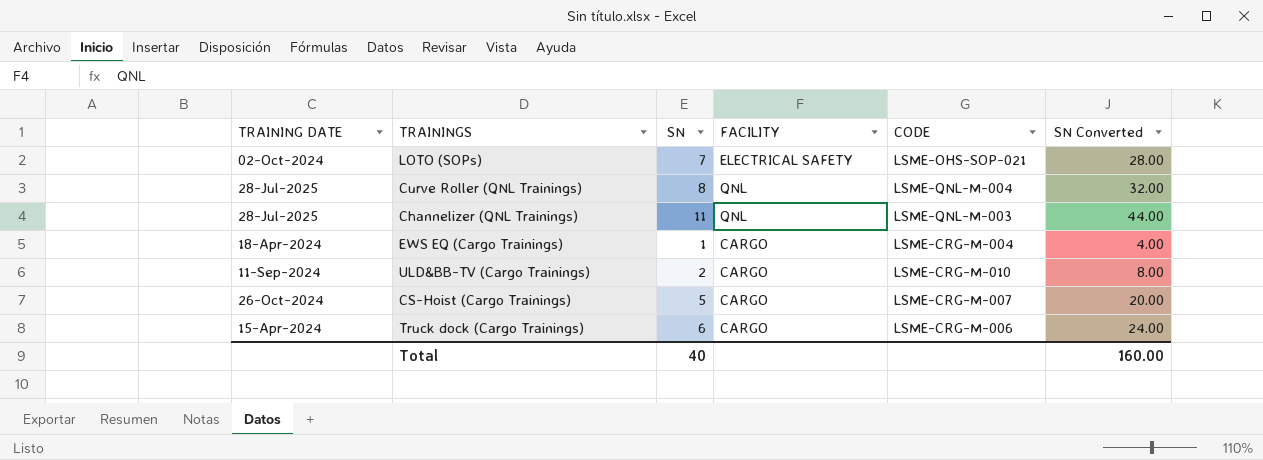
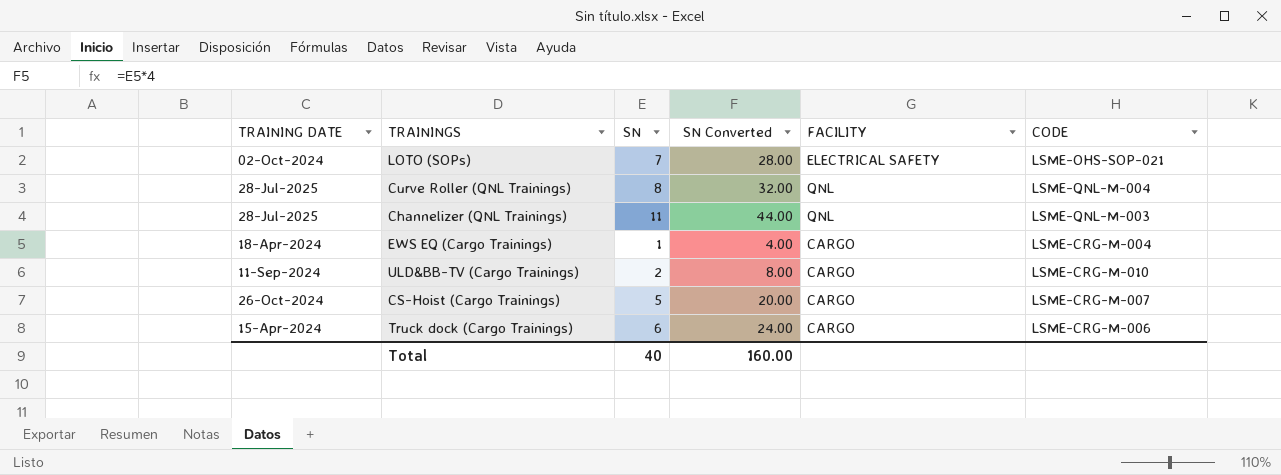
column SN Converted | position: 6 -> 4

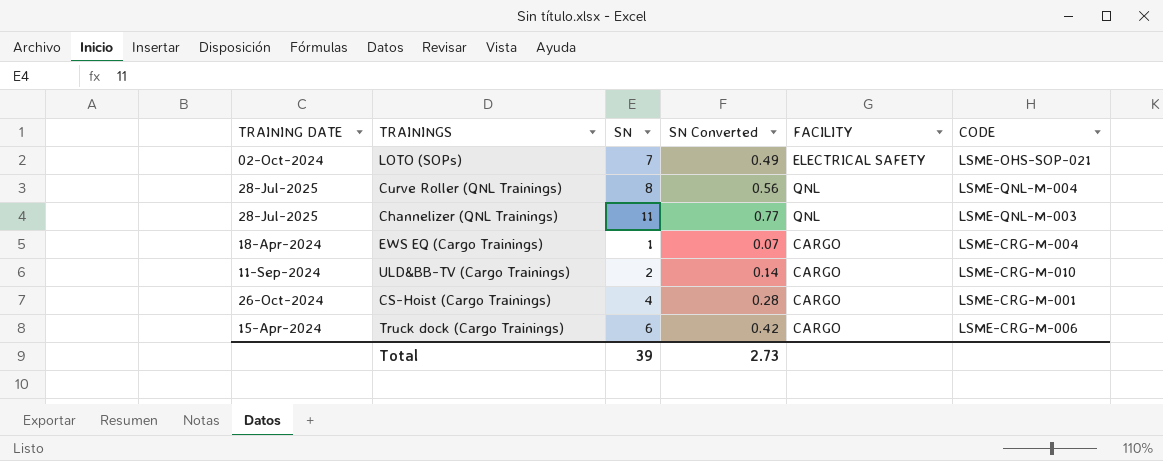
column SN Converted | formula: [SN] * 4 -> [SN] * 0.07
CS-Hoist (Cargo Trainings) | SN: 5 -> 4
CS-Hoist (Cargo Trainings) | CODE: LSME-CRG-M-007 -> LSME-CRG-M-001
Total | SN: 40 -> 39
Total | SN Converted: 160.00 -> 2.73

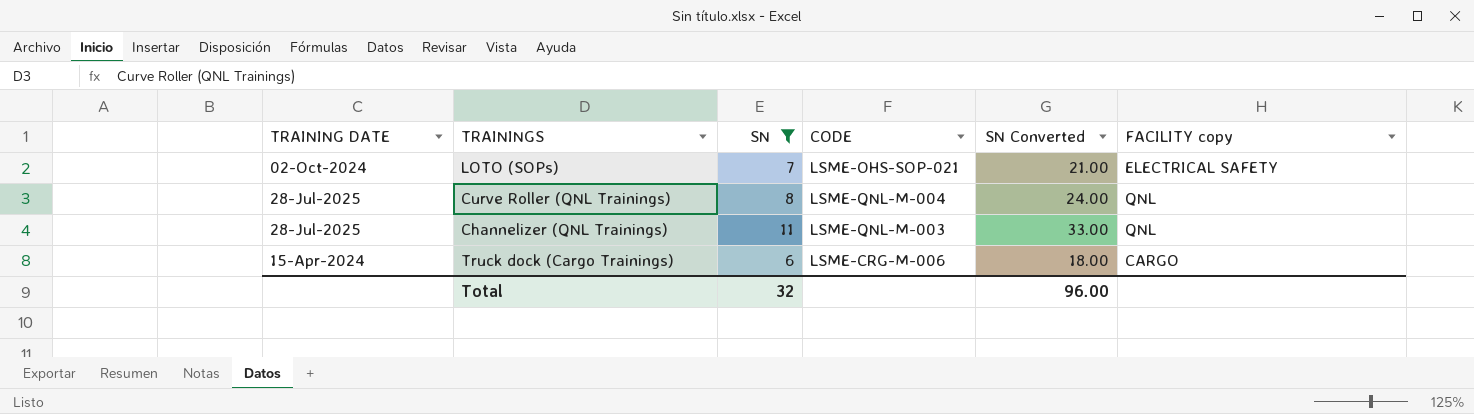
filter: none -> SN >= 6
column CODE | position: 6 -> 4
column SN Converted | formula: [SN] * 0.07 -> [SN] * 3
column name: FACILITY -> FACILITY copy
Total | SN: 39 -> 32
Total | SN Converted: 2.73 -> 96.00

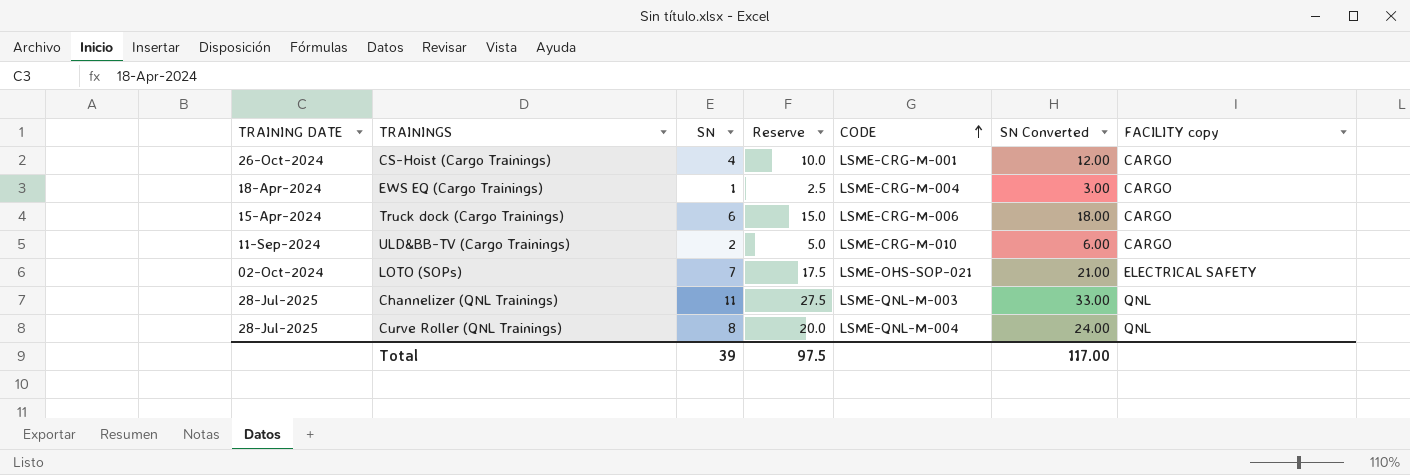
filter: SN >= 6 -> none
row order: none -> CODE ascending
column Reserve | formula: none -> [SN] * 2.5
Total | SN: 32 -> 39
Total | SN Converted: 96.00 -> 117.00

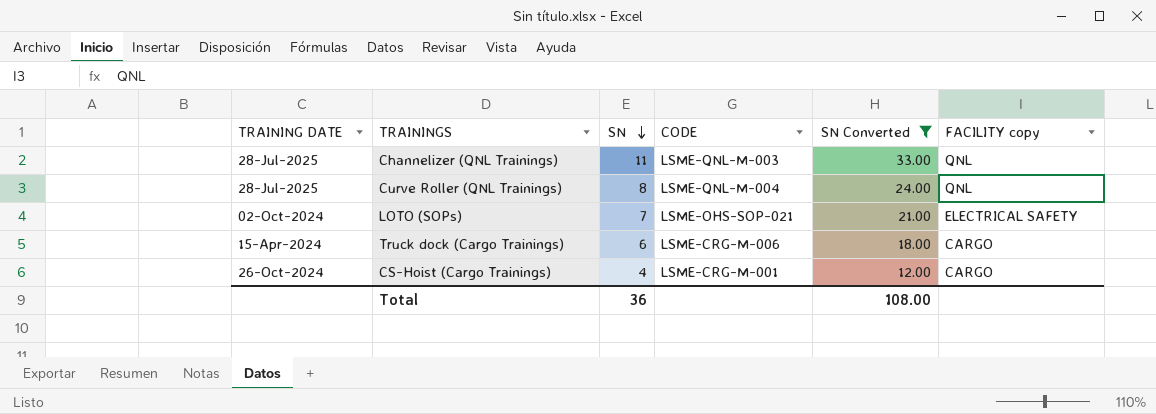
filter: none -> SN Converted >= 12.00
row order: CODE ascending -> SN descending
column Reserve | formula: [SN] * 2.5 -> none
Total | SN: 39 -> 36
Total | SN Converted: 117.00 -> 108.00

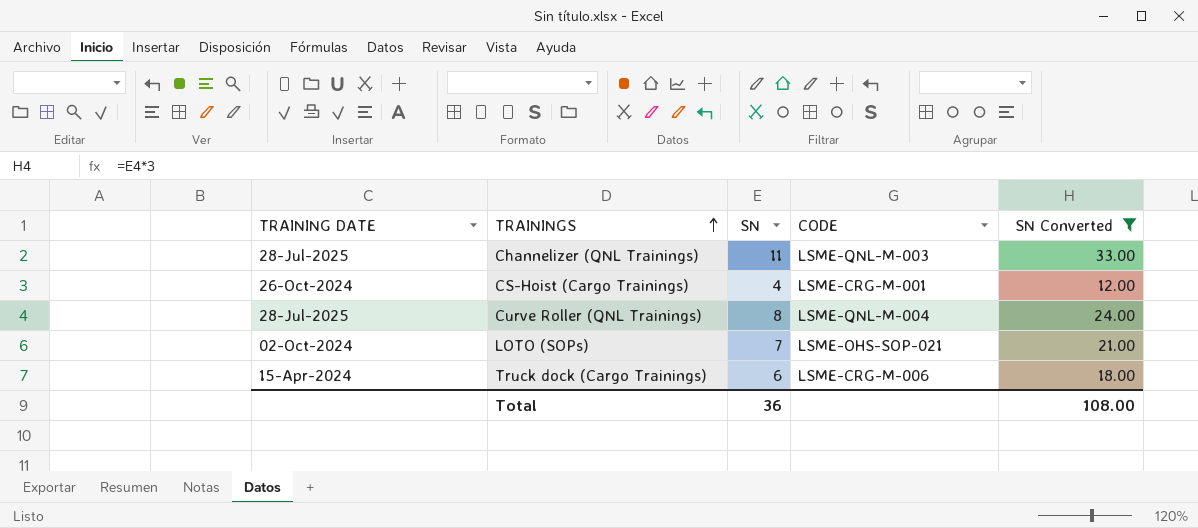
row order: SN descending -> TRAININGS ascending
column FACILITY copy | position: 6 -> none

